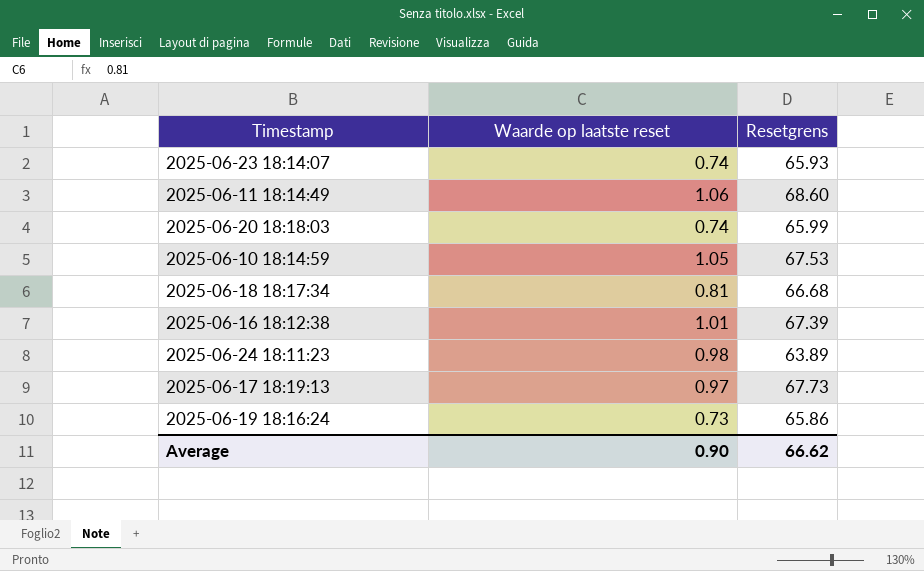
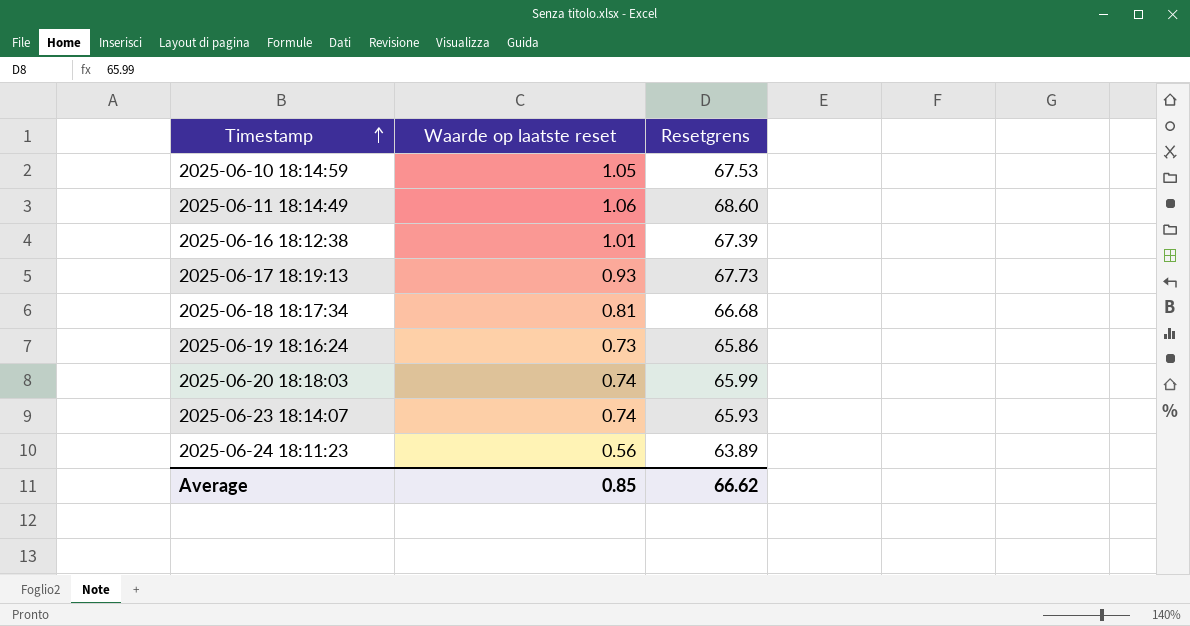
row order: none -> Timestamp ascending
2025-06-17 18:19:13 | Waarde op laatste reset: 0.97 -> 0.93
2025-06-24 18:11:23 | Waarde op laatste reset: 0.98 -> 0.56
Average | Waarde op laatste reset: 0.90 -> 0.85

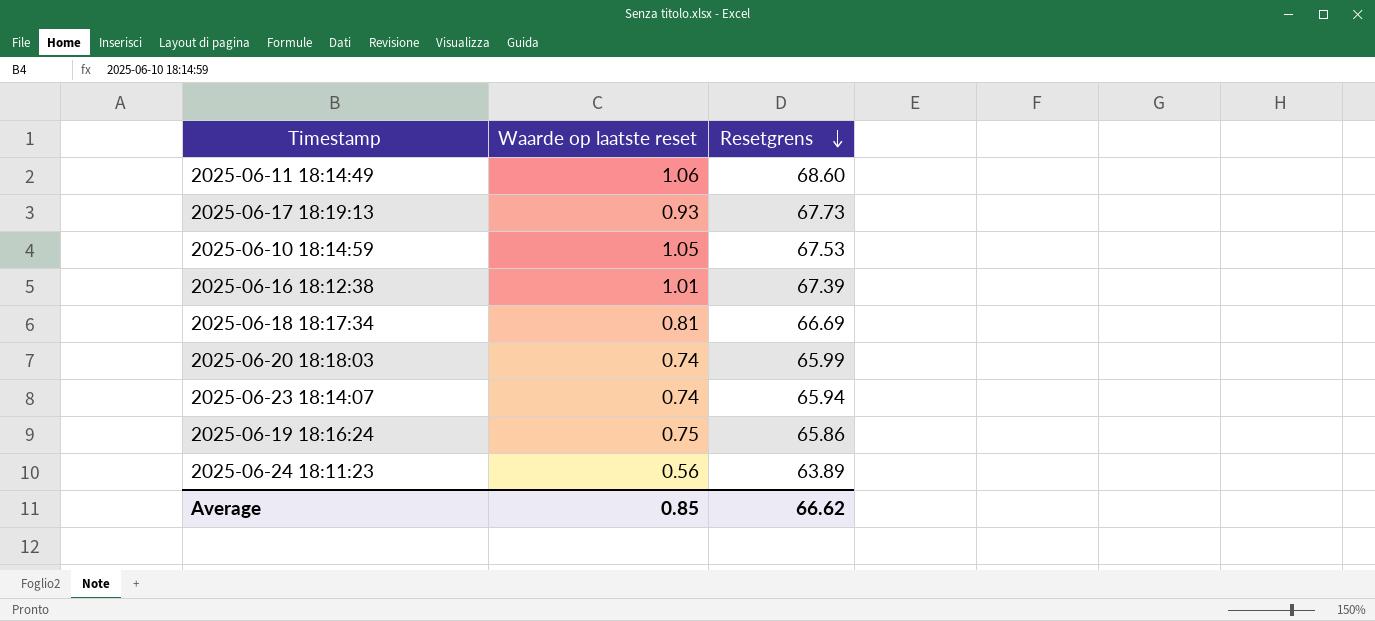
row order: Timestamp ascending -> Resetgrens descending
2025-06-18 18:17:34 | Resetgrens: 66.68 -> 66.69
2025-06-23 18:14:07 | Resetgrens: 65.93 -> 65.94
2025-06-19 18:16:24 | Waarde op laatste reset: 0.73 -> 0.75

